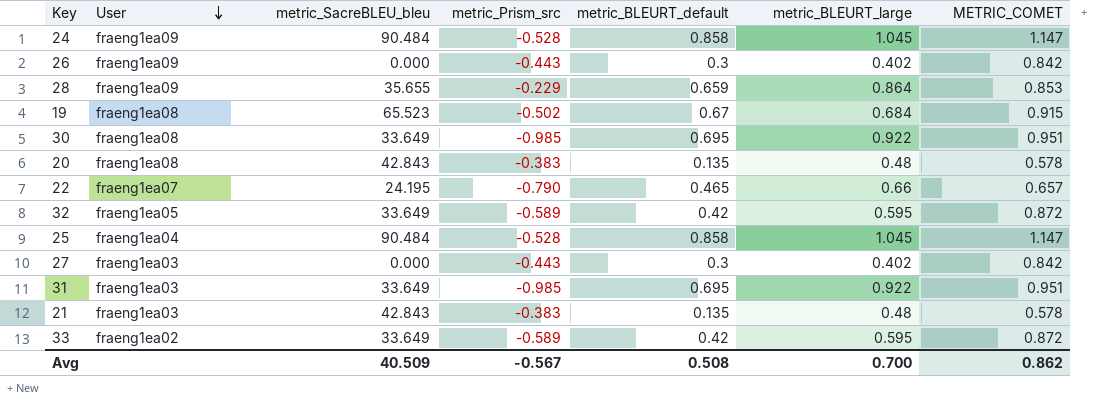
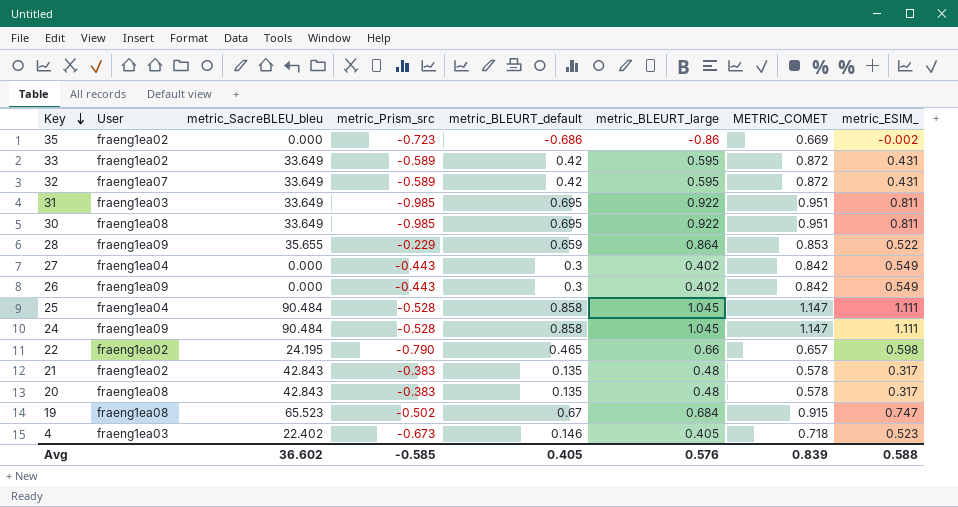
row order: User descending -> Key descending
column metric_ESIM_ | position: none -> 8
row 35: none -> fraeng1ea02 | 0.000 | -0.723 | -0.686 | -0.86 | 0.669 | -0.002
32 | User: fraeng1ea05 -> fraeng1ea07
27 | User: fraeng1ea03 -> fraeng1ea04
22 | User: fraeng1ea07 -> fraeng1ea02
21 | User: fraeng1ea03 -> fraeng1ea02
row 4: none -> fraeng1ea03 | 22.402 | -0.673 | 0.146 | 0.405 | 0.718 | 0.523
Avg | metric_SacreBLEU_bleu: 40.509 -> 36.602
Avg | metric_Prism_src: -0.567 -> -0.585
Avg | metric_BLEURT_default: 0.508 -> 0.405
Avg | metric_BLEURT_large: 0.700 -> 0.576
Avg | METRIC_COMET: 0.862 -> 0.839

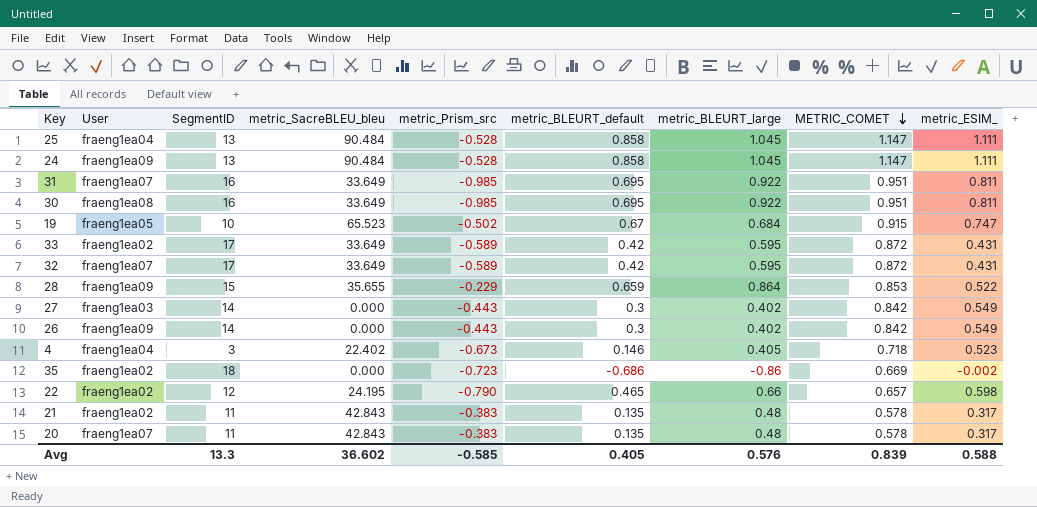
row order: Key descending -> METRIC_COMET descending
column SegmentID | position: none -> 3
31 | User: fraeng1ea03 -> fraeng1ea07
19 | User: fraeng1ea08 -> fraeng1ea05
27 | User: fraeng1ea04 -> fraeng1ea03
4 | User: fraeng1ea03 -> fraeng1ea04
20 | User: fraeng1ea08 -> fraeng1ea07

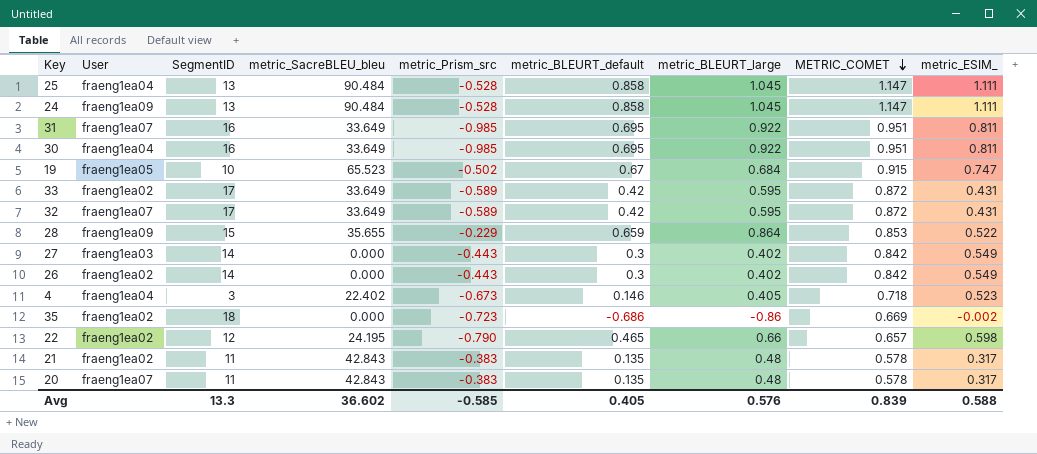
30 | User: fraeng1ea08 -> fraeng1ea04
26 | User: fraeng1ea09 -> fraeng1ea02

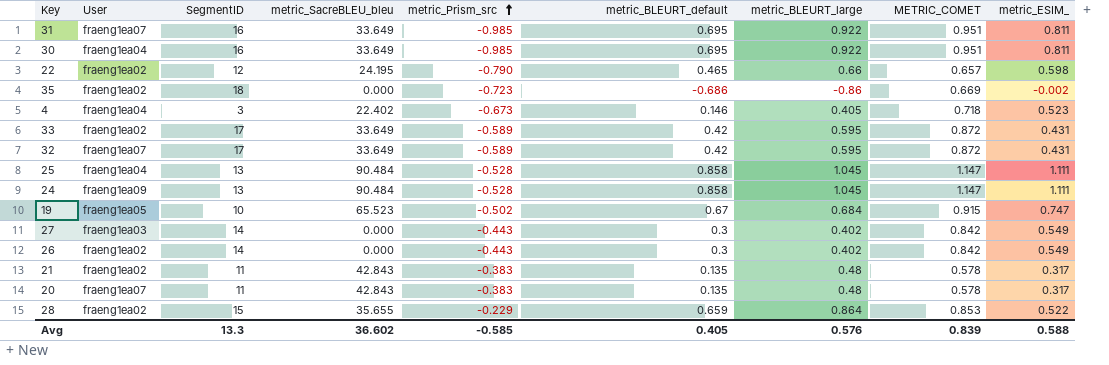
row order: METRIC_COMET descending -> metric_Prism_src ascending
28 | User: fraeng1ea09 -> fraeng1ea02

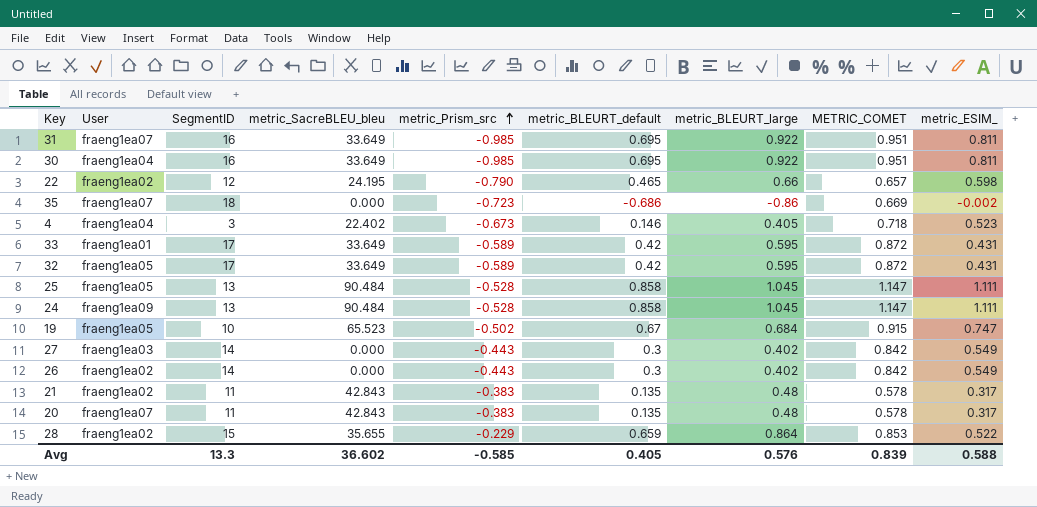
35 | User: fraeng1ea02 -> fraeng1ea07
33 | User: fraeng1ea02 -> fraeng1ea01
32 | User: fraeng1ea07 -> fraeng1ea05
25 | User: fraeng1ea04 -> fraeng1ea05

